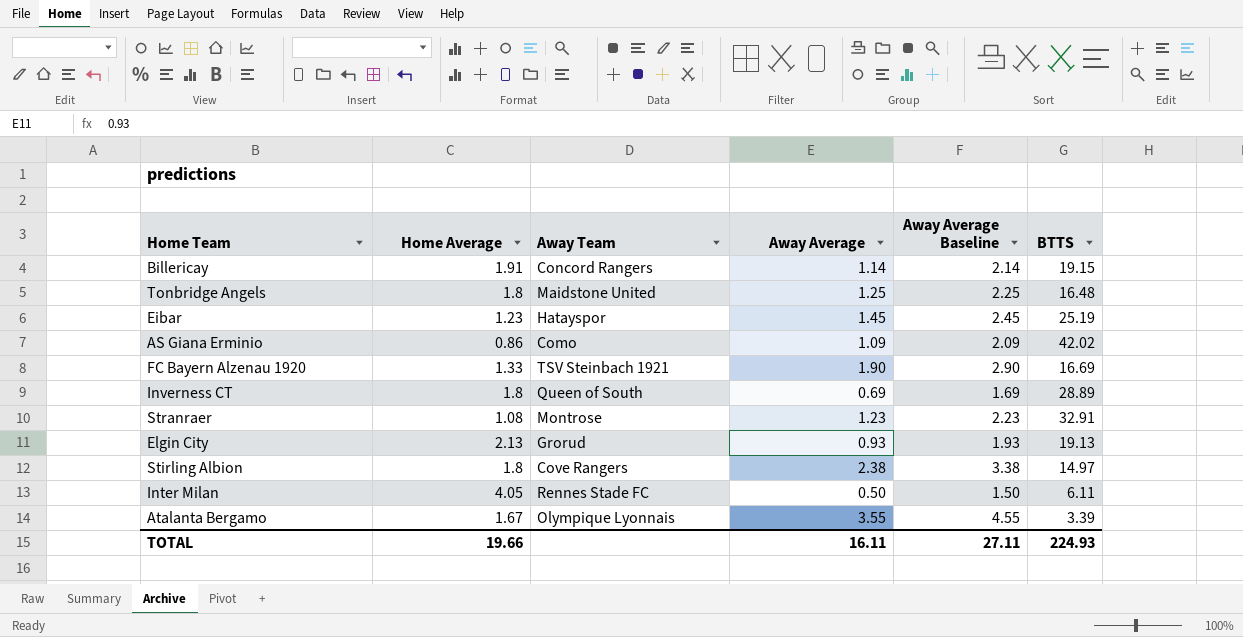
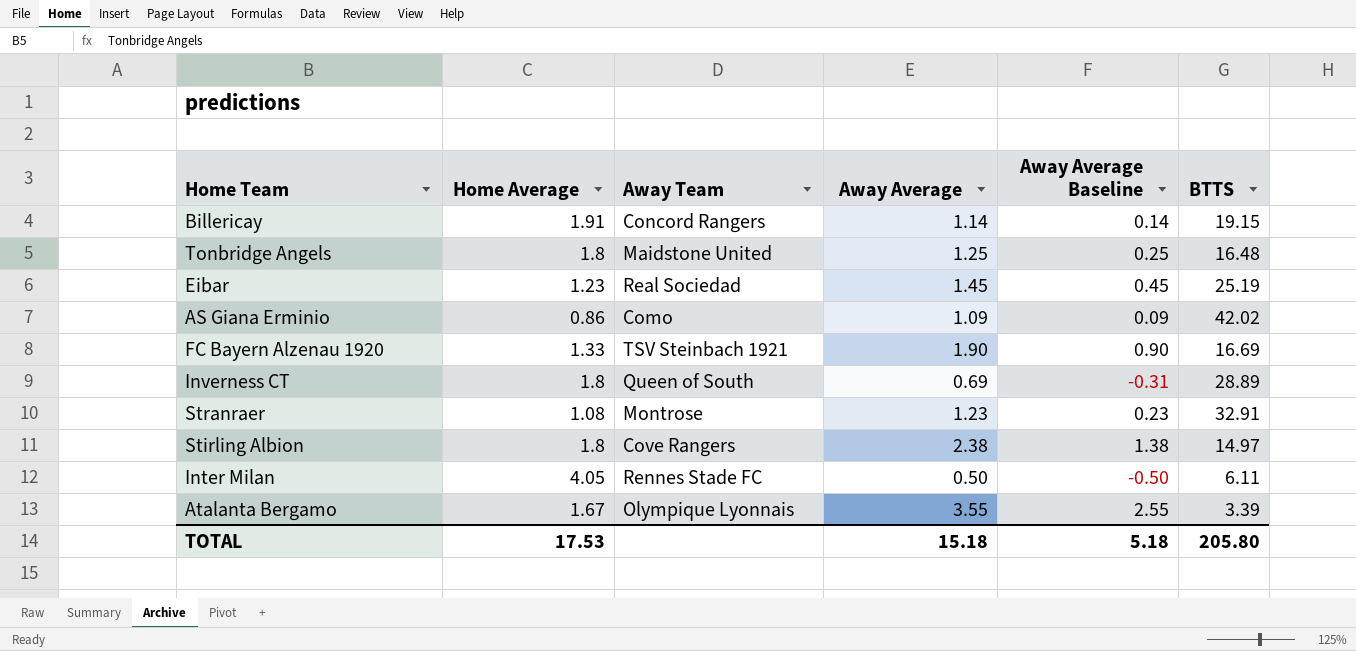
column Away Average Baseline | formula: [Away Average] + 1 -> [Away Average] - 1
row Elgin City: 2.13 | Grorud | 0.93 | 1.93 | 19.13 -> none
Eibar | Away Team: Hatayspor -> Real Sociedad
TOTAL | Home Average: 19.66 -> 17.53
TOTAL | Away Average: 16.11 -> 15.18
TOTAL | Away Average Baseline: 27.11 -> 5.18
TOTAL | BTTS: 224.93 -> 205.80

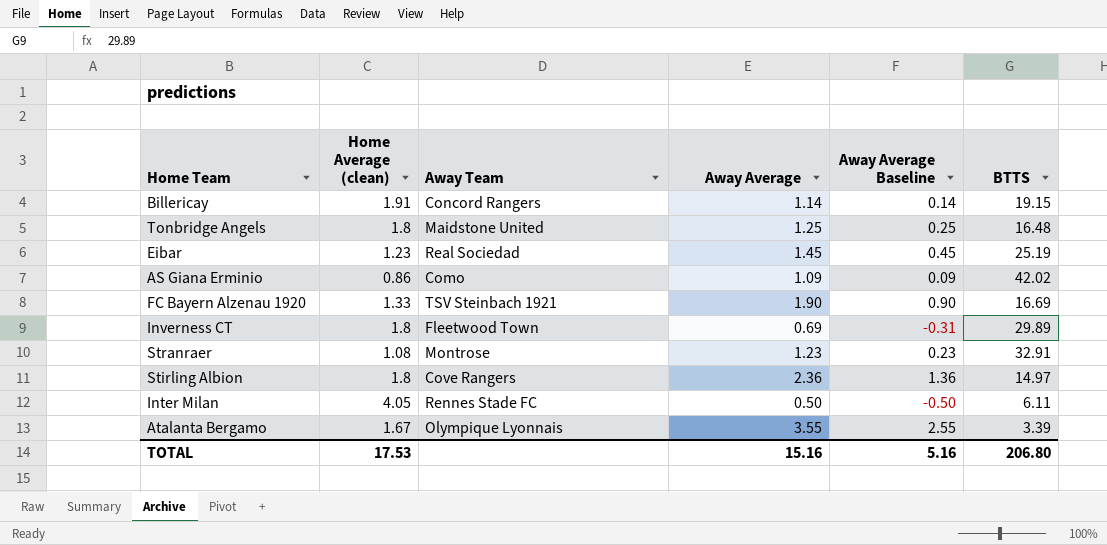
column name: Home Average -> Home Average (clean)
Inverness CT | Away Team: Queen of South -> Fleetwood Town
Inverness CT | BTTS: 28.89 -> 29.89
Stirling Albion | Away Average: 2.38 -> 2.36
Stirling Albion | Away Average Baseline: 1.38 -> 1.36
TOTAL | Away Average: 15.18 -> 15.16
TOTAL | Away Average Baseline: 5.18 -> 5.16
TOTAL | BTTS: 205.80 -> 206.80

